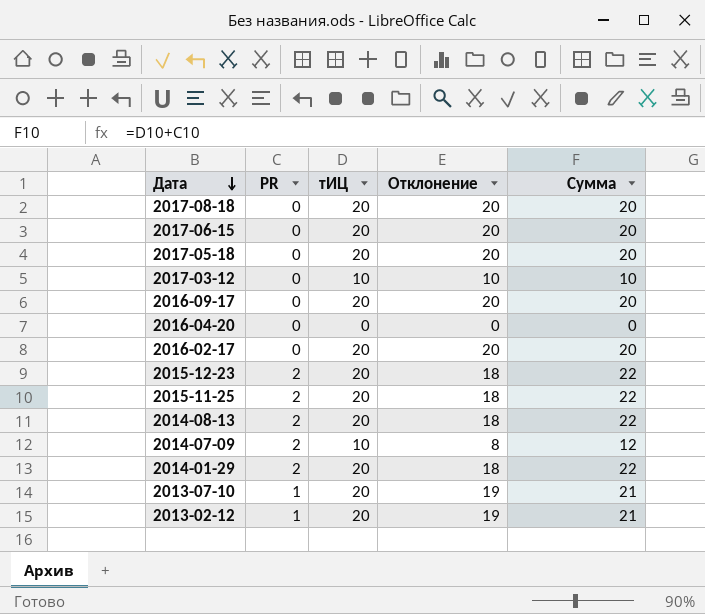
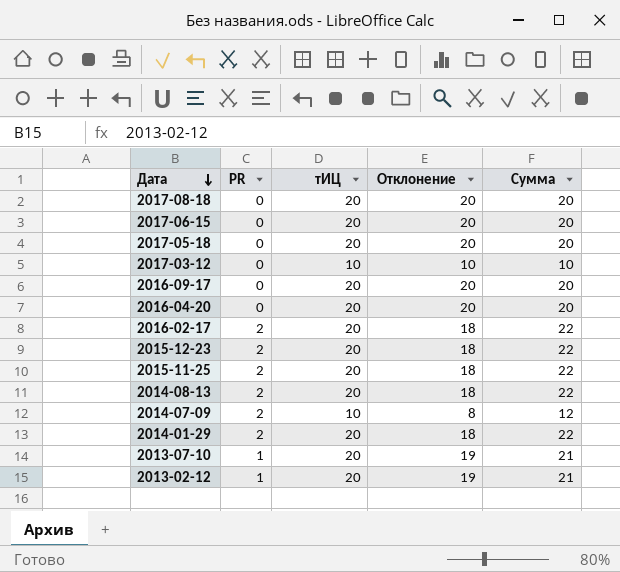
2016-04-20 | тИЦ: 0 -> 20
2016-04-20 | Отклонение: 0 -> 20
2016-04-20 | Сумма: 0 -> 20
2016-02-17 | PR: 0 -> 2
2016-02-17 | Отклонение: 20 -> 18
2016-02-17 | Сумма: 20 -> 22

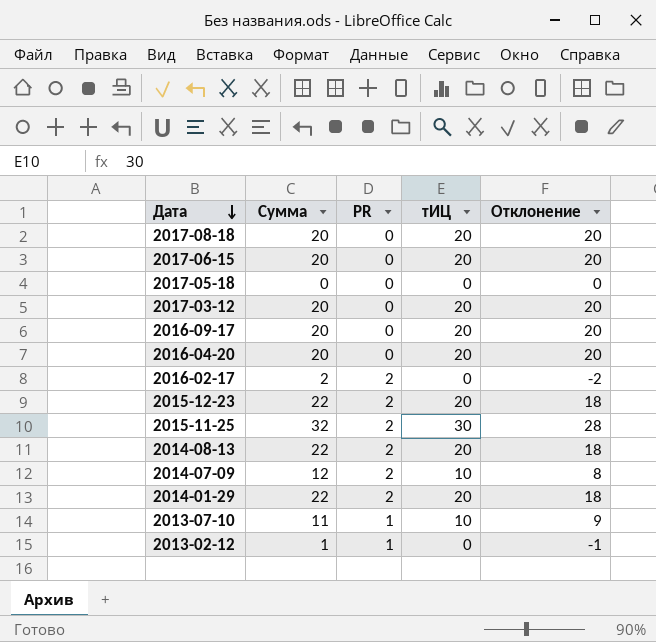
column Сумма | position: 5 -> 2
2017-05-18 | Сумма: 20 -> 0
2017-05-18 | тИЦ: 20 -> 0
2017-05-18 | Отклонение: 20 -> 0
2017-03-12 | Сумма: 10 -> 20
2017-03-12 | тИЦ: 10 -> 20
2017-03-12 | Отклонение: 10 -> 20
2016-02-17 | Сумма: 22 -> 2
2016-02-17 | тИЦ: 20 -> 0
2016-02-17 | Отклонение: 18 -> -2
2015-11-25 | Сумма: 22 -> 32
2015-11-25 | тИЦ: 20 -> 30
2015-11-25 | Отклонение: 18 -> 28
2013-07-10 | Сумма: 21 -> 11
2013-07-10 | тИЦ: 20 -> 10
2013-07-10 | Отклонение: 19 -> 9
2013-02-12 | Сумма: 21 -> 1
2013-02-12 | тИЦ: 20 -> 0
2013-02-12 | Отклонение: 19 -> -1

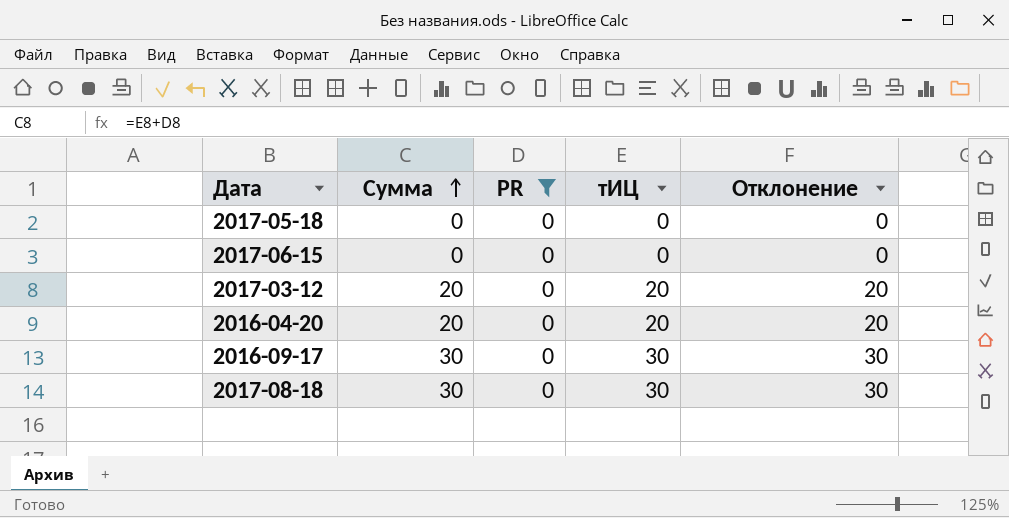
filter: none -> PR = 0
row order: Дата descending -> Сумма ascending
2017-06-15 | Сумма: 20 -> 0
2017-06-15 | тИЦ: 20 -> 0
2017-06-15 | Отклонение: 20 -> 0
2016-09-17 | Сумма: 20 -> 30
2016-09-17 | тИЦ: 20 -> 30
2016-09-17 | Отклонение: 20 -> 30
2017-08-18 | Сумма: 20 -> 30
2017-08-18 | тИЦ: 20 -> 30
2017-08-18 | Отклонение: 20 -> 30

